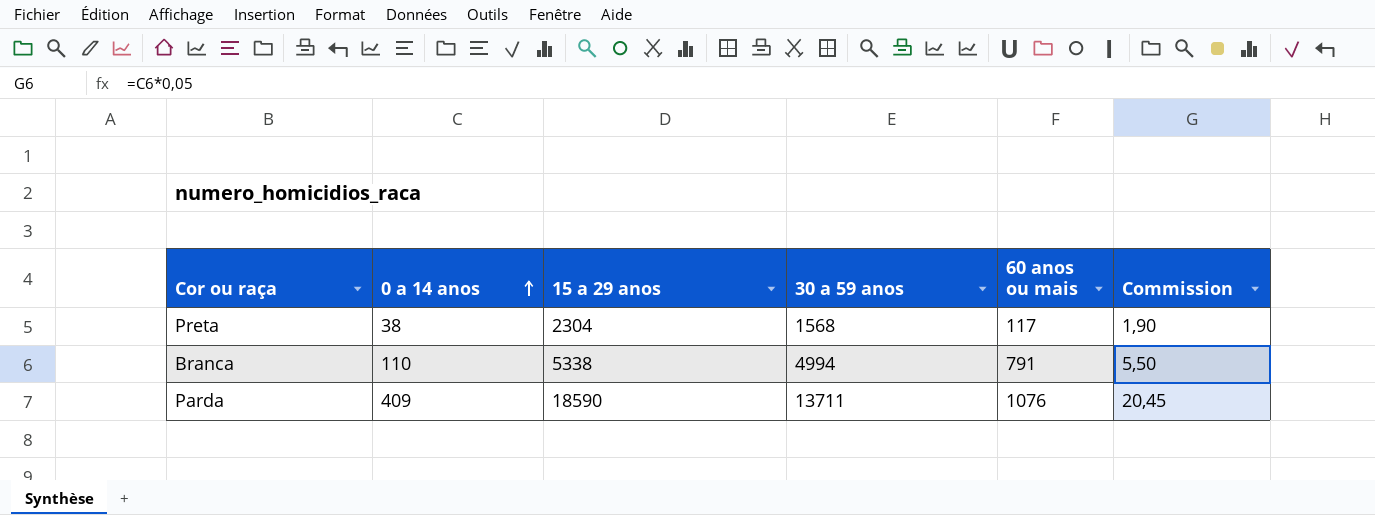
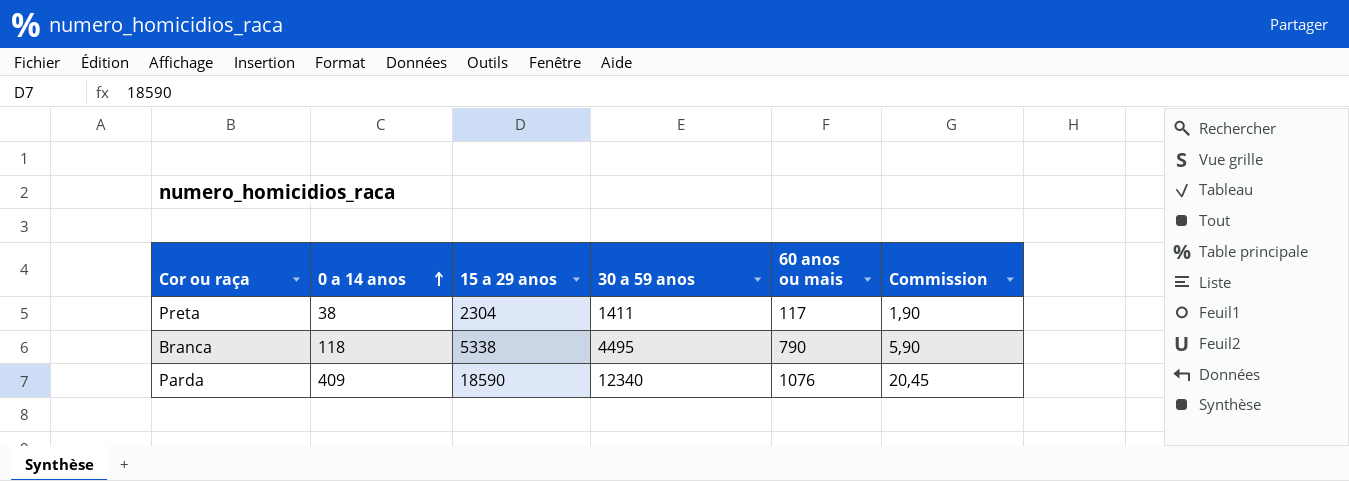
Preta | 30 a 59 anos: 1568 -> 1411
Branca | 0 a 14 anos: 110 -> 118
Branca | 30 a 59 anos: 4994 -> 4495
Branca | 60 anos ou mais: 791 -> 790
Branca | Commission: 5,50 -> 5,90
Parda | 30 a 59 anos: 13711 -> 12340

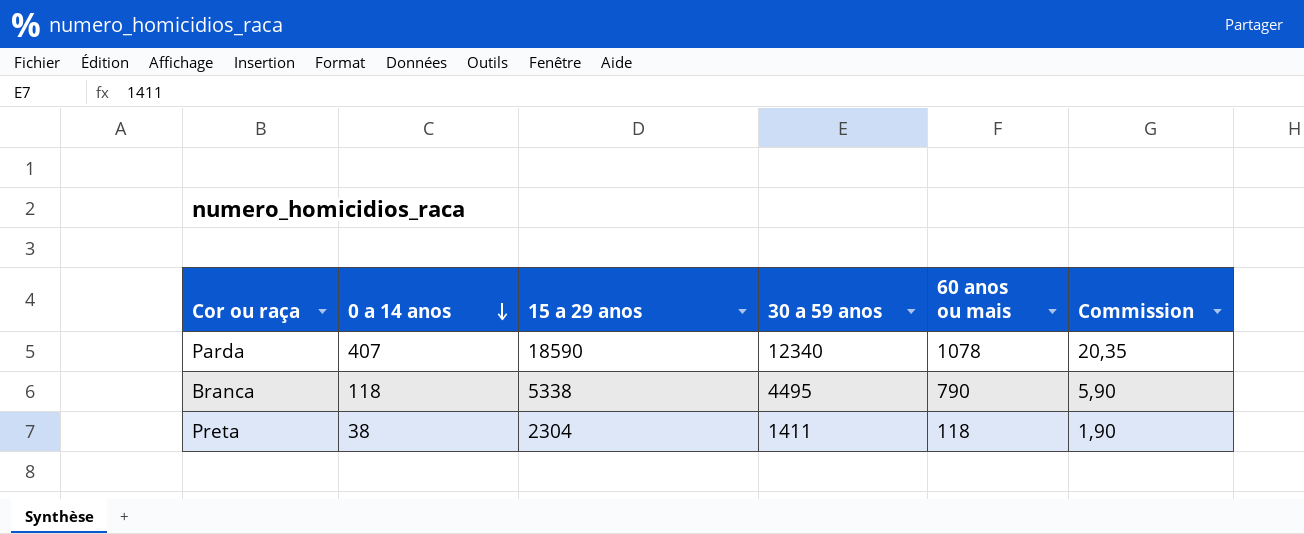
row order: 0 a 14 anos ascending -> 0 a 14 anos descending
Parda | 0 a 14 anos: 409 -> 407
Parda | 60 anos ou mais: 1076 -> 1078
Parda | Commission: 20,45 -> 20,35
Preta | 60 anos ou mais: 117 -> 118

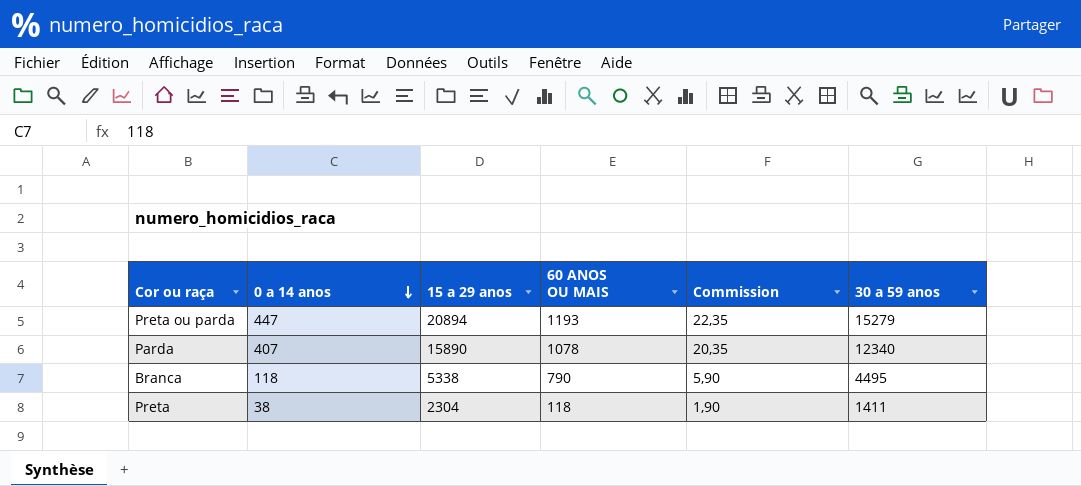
column name: 60 anos ou mais -> 60 ANOS OU MAIS
column 30 a 59 anos | position: 4 -> 6
row Preta ou parda: none -> 447 | 20894 | 1193 | 22,35 | 15279
Parda | 15 a 29 anos: 18590 -> 15890

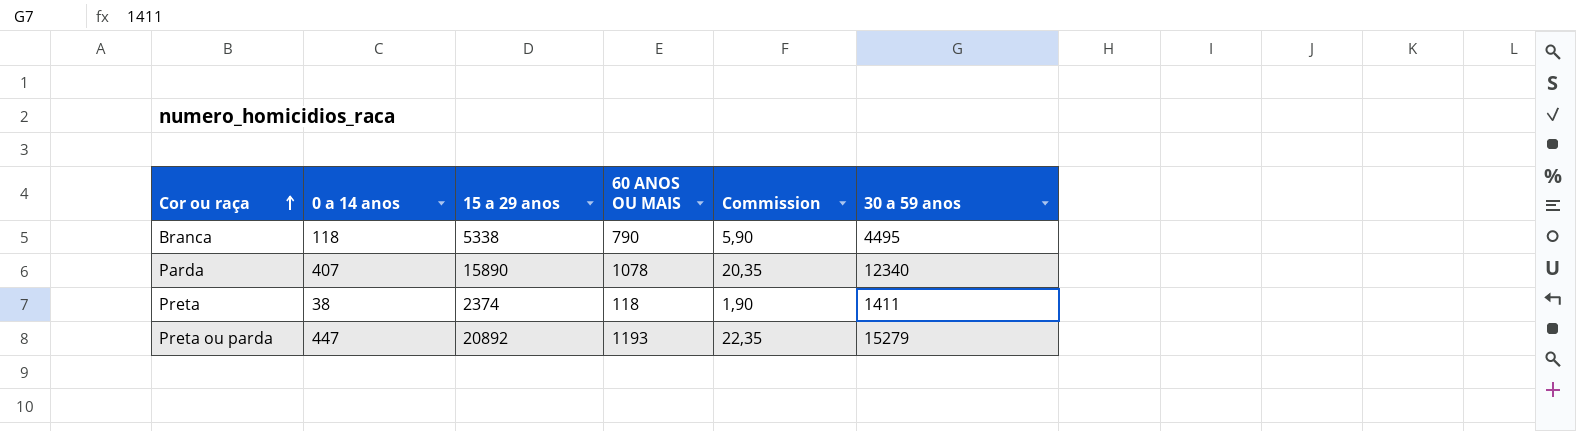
row order: 0 a 14 anos descending -> Cor ou raça ascending
Preta | 15 a 29 anos: 2304 -> 2374
Preta ou parda | 15 a 29 anos: 20894 -> 20892

